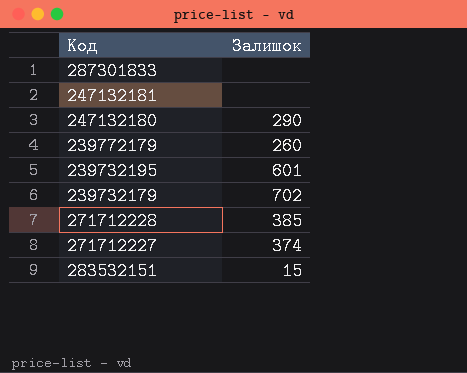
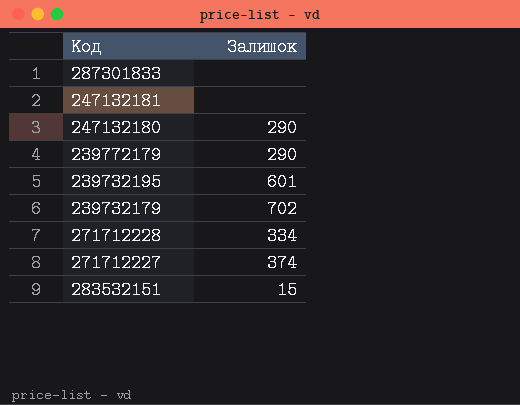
239772179 | Залишок: 260 -> 290
271712228 | Залишок: 385 -> 334

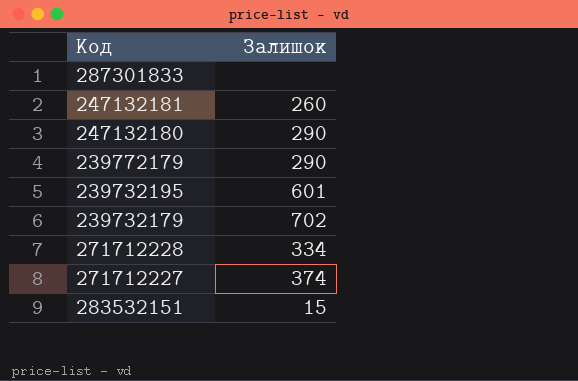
247132181 | Залишок: none -> 260

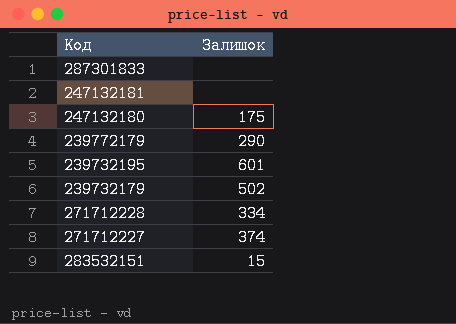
247132181 | Залишок: 260 -> none
247132180 | Залишок: 290 -> 175
239732179 | Залишок: 702 -> 502

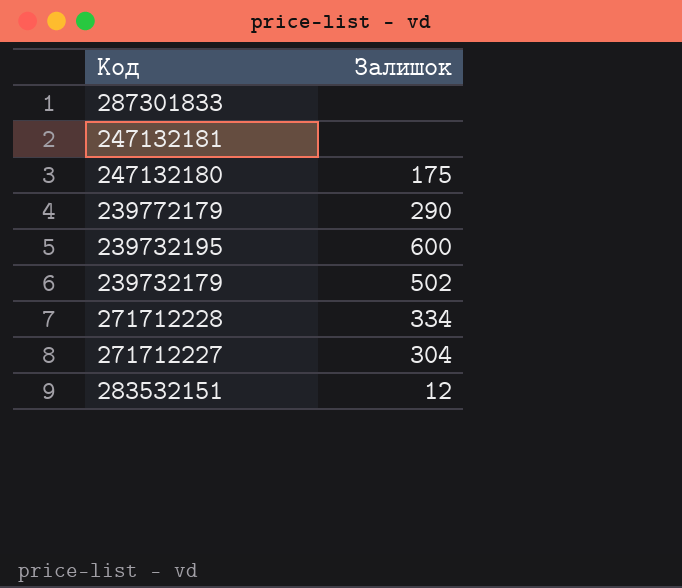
239732195 | Залишок: 601 -> 600
271712227 | Залишок: 374 -> 304
283532151 | Залишок: 15 -> 12

